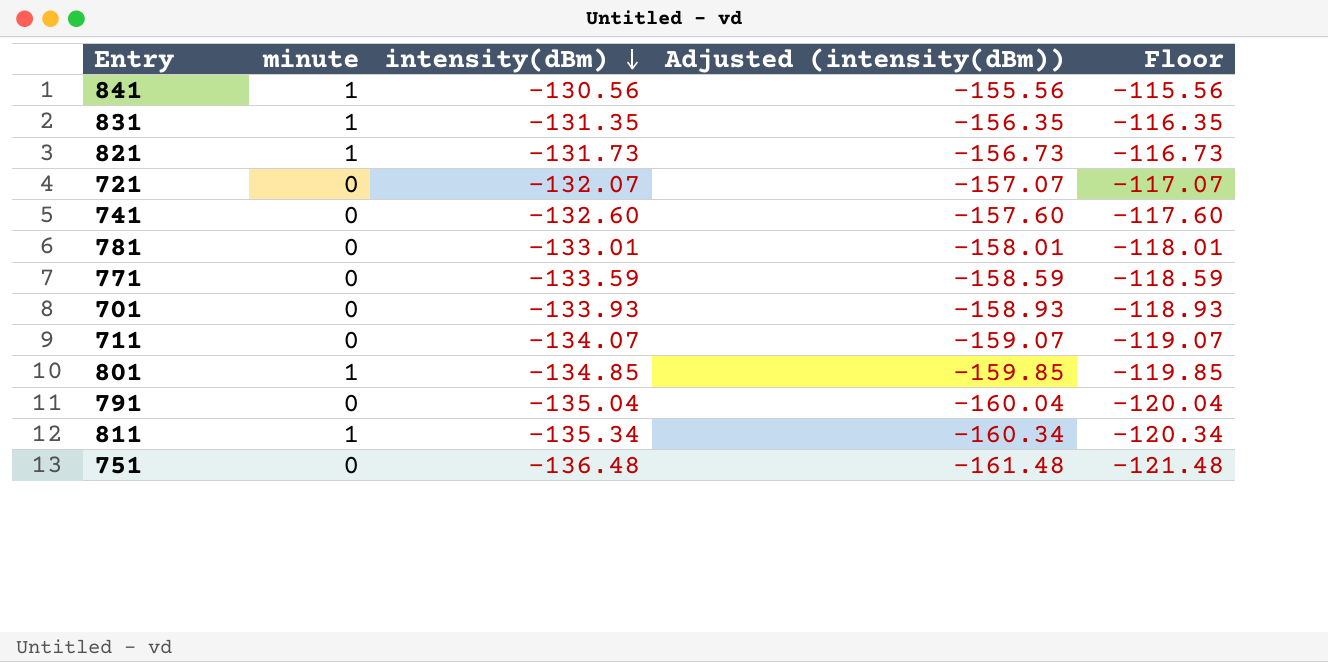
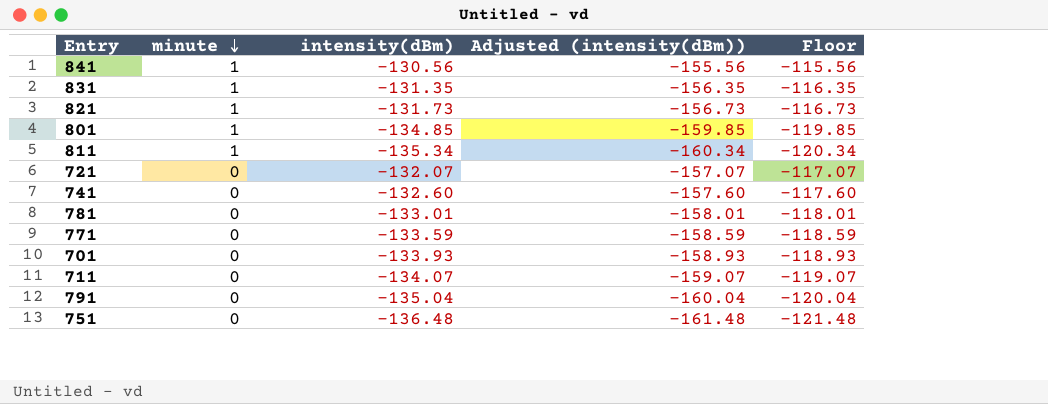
row order: intensity(dBm) descending -> minute descending

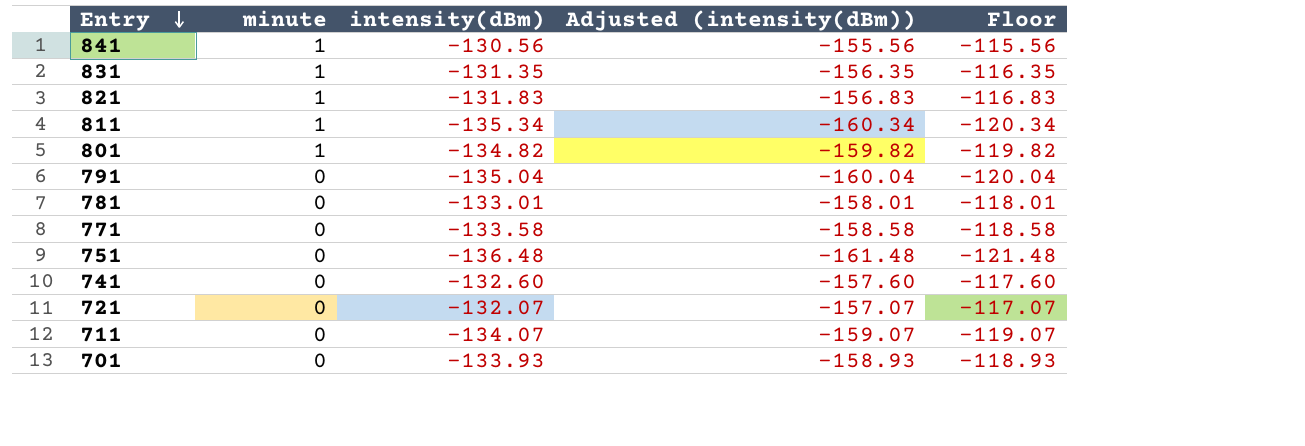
row order: minute descending -> Entry descending
821 | intensity(dBm): -131.73 -> -131.83
821 | Adjusted (intensity(dBm)): -156.73 -> -156.83
821 | Floor: -116.73 -> -116.83
801 | intensity(dBm): -134.85 -> -134.82
801 | Adjusted (intensity(dBm)): -159.85 -> -159.82
801 | Floor: -119.85 -> -119.82
771 | intensity(dBm): -133.59 -> -133.58
771 | Adjusted (intensity(dBm)): -158.59 -> -158.58
771 | Floor: -118.59 -> -118.58

